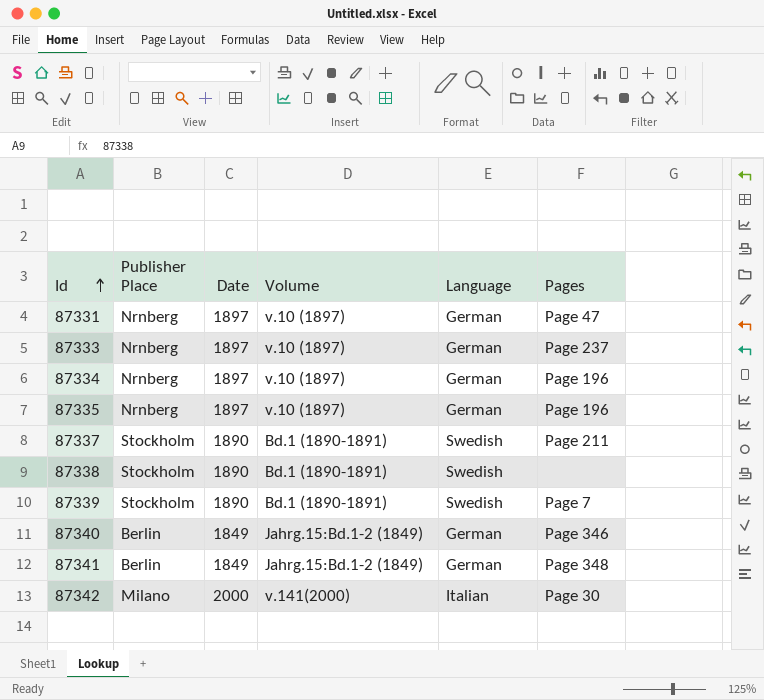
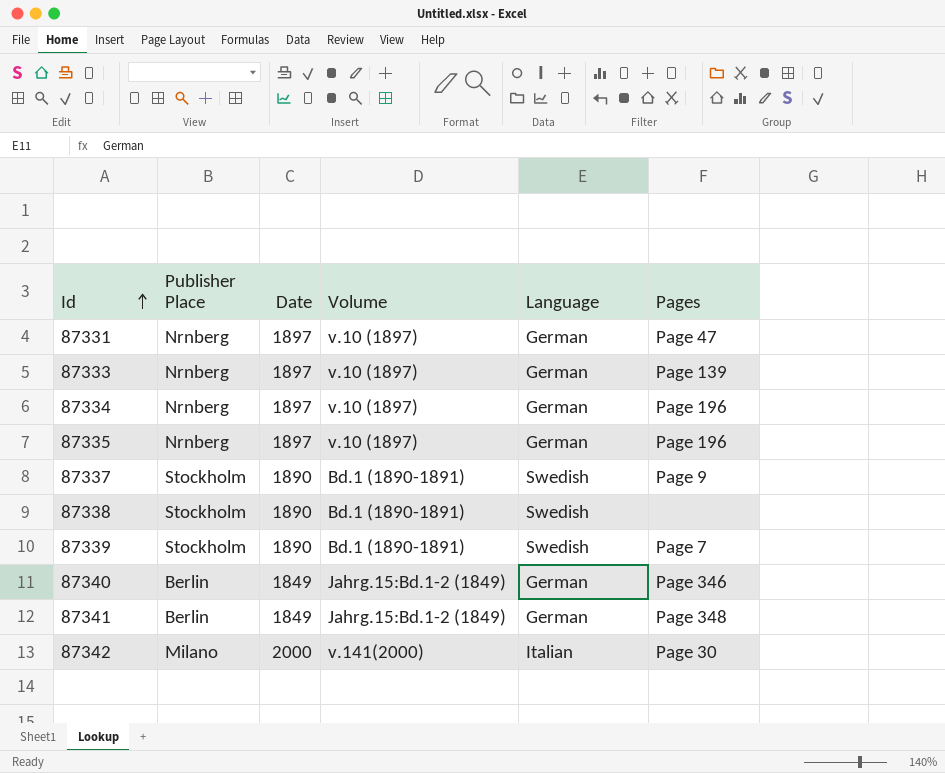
87333 | Pages: Page 237 -> Page 139
87337 | Pages: Page 211 -> Page 9

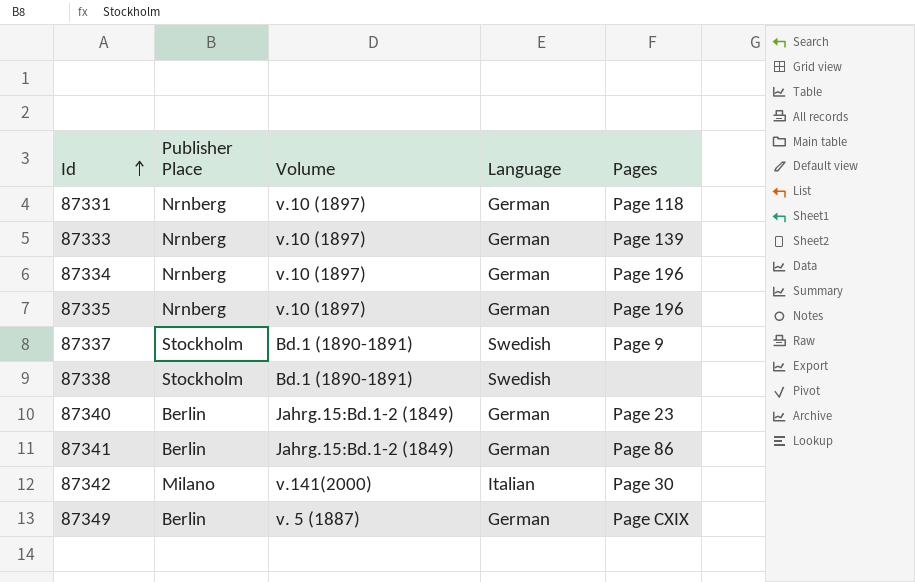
column Date | position: 3 -> none
row 87339: Stockholm | 1890 | Bd.1 (1890-1891) | Swedish | Page 7 -> none
87331 | Pages: Page 47 -> Page 118
87340 | Pages: Page 346 -> Page 23
87341 | Pages: Page 348 -> Page 86
row 87349: none -> Berlin | v. 5 (1887) | German | Page CXIX

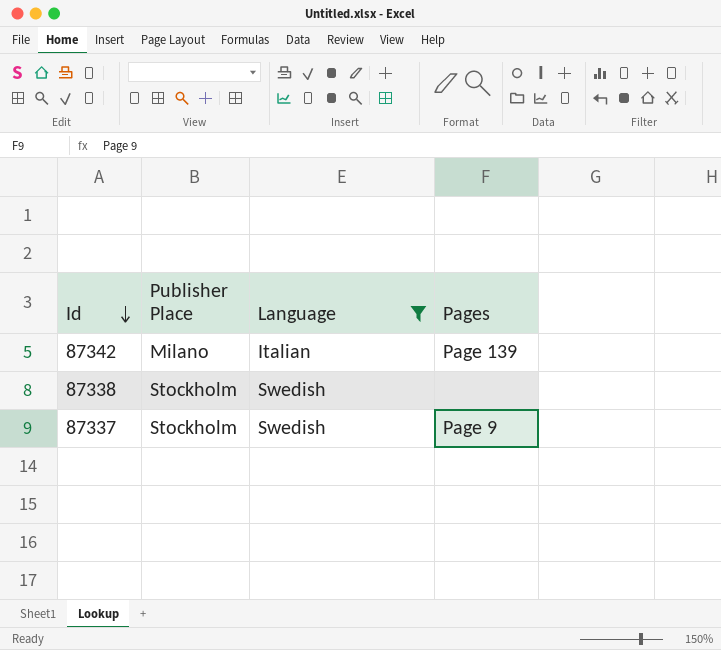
filter: none -> Language != German
row order: Id ascending -> Id descending
column Volume | position: 3 -> none
87342 | Pages: Page 30 -> Page 139

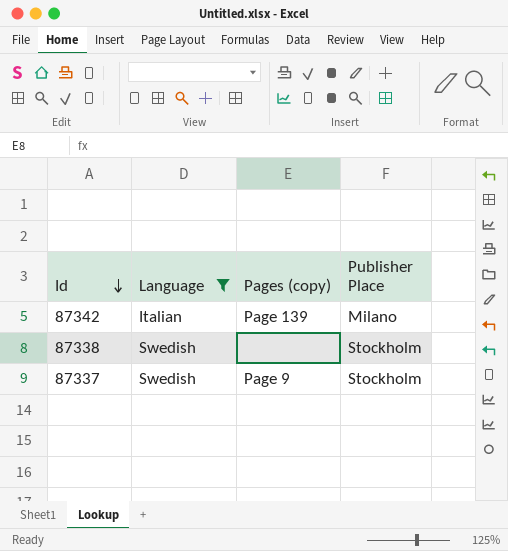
column name: Pages -> Pages (copy)
column Publisher Place | position: 2 -> 4

